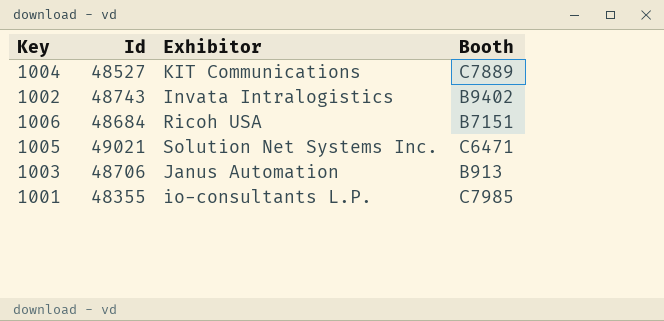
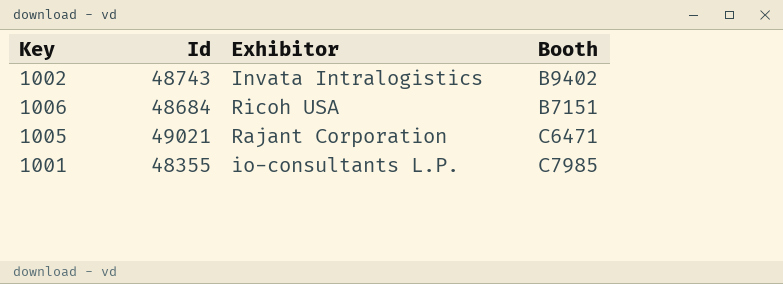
row 1004: 48527 | KIT Communications | C7889 -> none
row 1003: 48706 | Janus Automation | B913 -> none
1005 | Exhibitor: Solution Net Systems Inc. -> Rajant Corporation

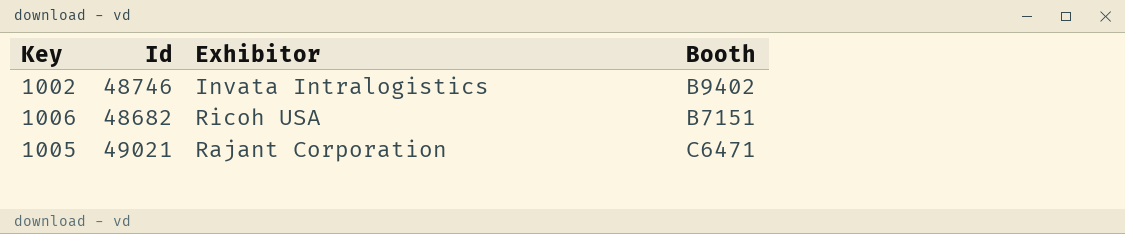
row 1001: 48355 | io-consultants L.P. | C7985 -> none
1002 | Id: 48743 -> 48746
1006 | Id: 48684 -> 48682

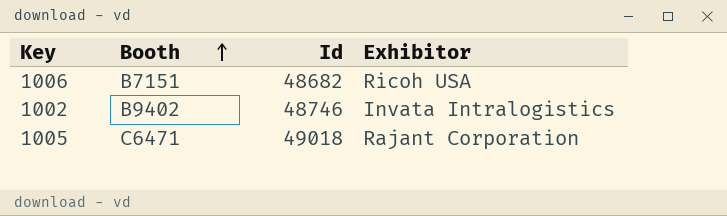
row order: none -> Booth ascending
column Booth | position: 4 -> 2
1005 | Id: 49021 -> 49018

